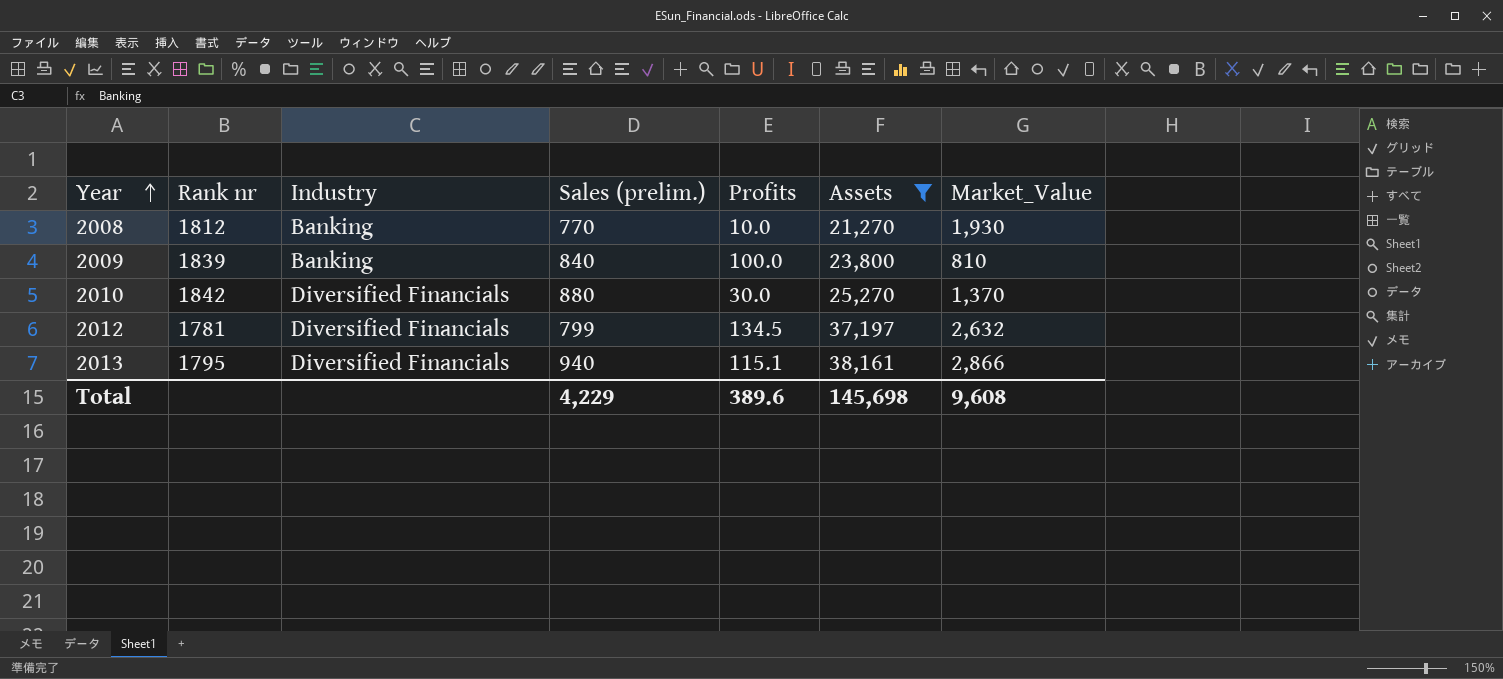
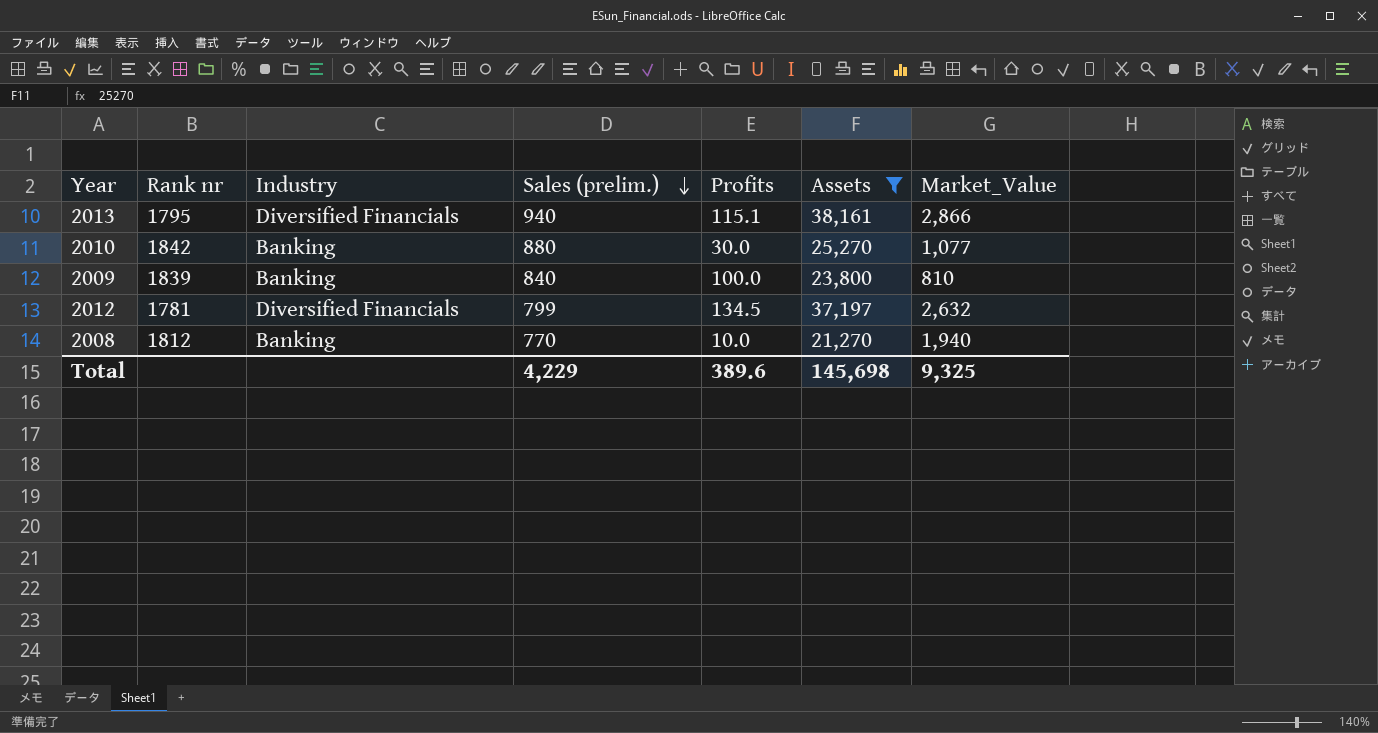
row order: Year ascending -> Sales (prelim.) descending
2010 | Industry: Diversified Financials -> Banking
2010 | Market_Value: 1,370 -> 1,077
2008 | Market_Value: 1,930 -> 1,940
Total | Market_Value: 9,608 -> 9,325

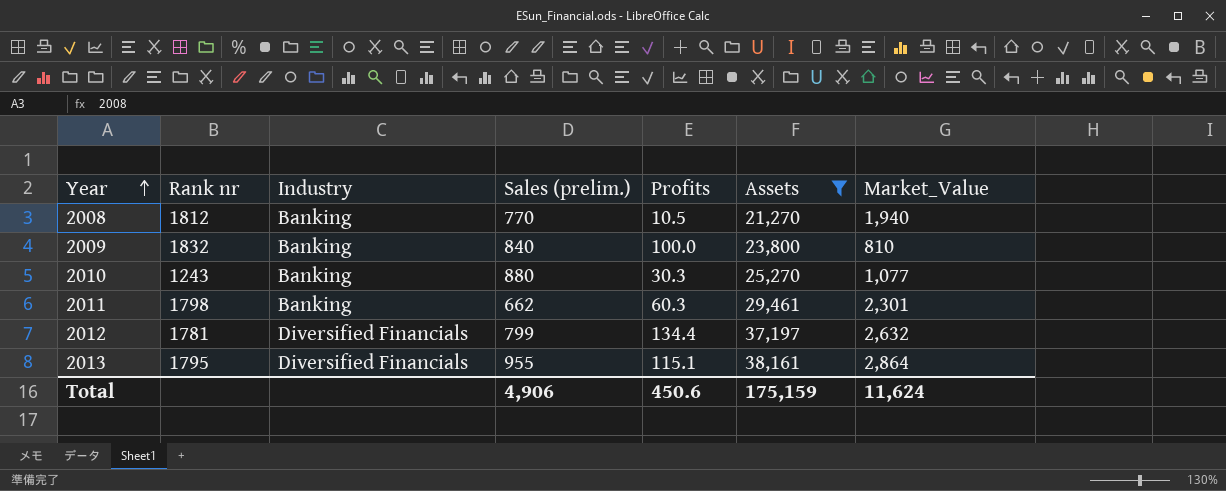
row order: Sales (prelim.) descending -> Year ascending
2008 | Profits: 10.0 -> 10.5
2009 | Rank nr: 1839 -> 1832
2010 | Rank nr: 1842 -> 1243
2010 | Profits: 30.0 -> 30.3
row 2011: none -> 1798 | Banking | 662 | 60.3 | 29,461 | 2,301
2012 | Profits: 134.5 -> 134.4
2013 | Sales (prelim.): 940 -> 955
2013 | Market_Value: 2,866 -> 2,864
Total | Sales (prelim.): 4,229 -> 4,906
Total | Profits: 389.6 -> 450.6
Total | Assets: 145,698 -> 175,159
Total | Market_Value: 9,325 -> 11,624

